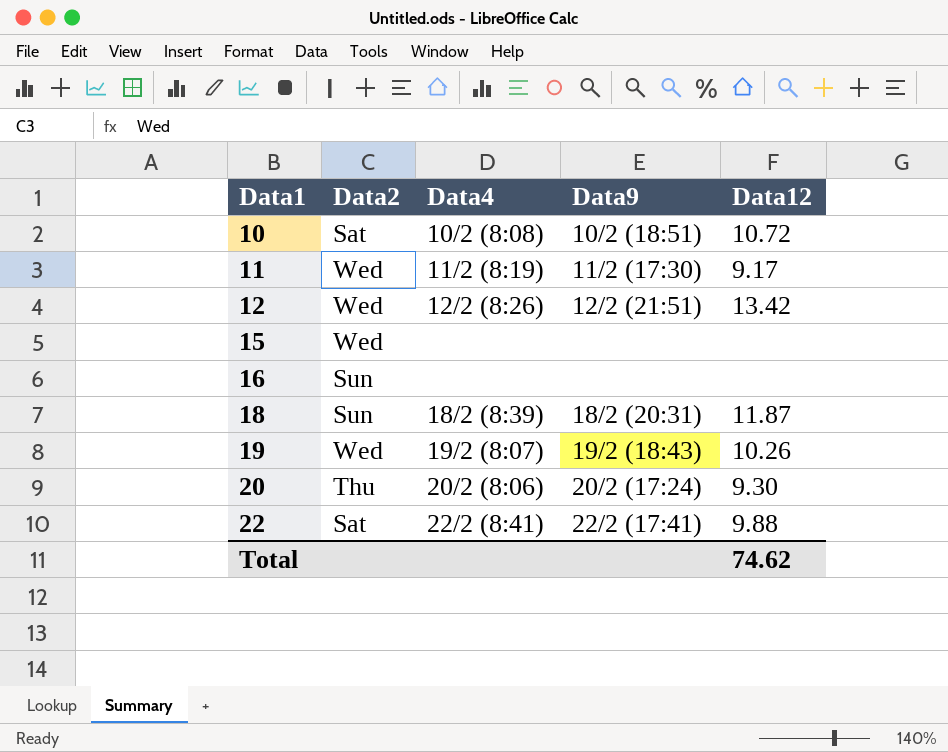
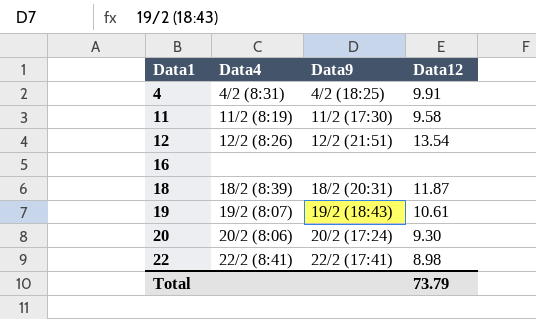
column Data2 | position: 2 -> none
row 10: Sat | 10/2 (8:08) | 10/2 (18:51) | 10.72 -> none
row 15: Wed | none | none | none -> none
row 4: none -> 4/2 (8:31) | 4/2 (18:25) | 9.91
11 | Data12: 9.17 -> 9.58
12 | Data12: 13.42 -> 13.54
19 | Data12: 10.26 -> 10.61
22 | Data12: 9.88 -> 8.98
Total | Data12: 74.62 -> 73.79

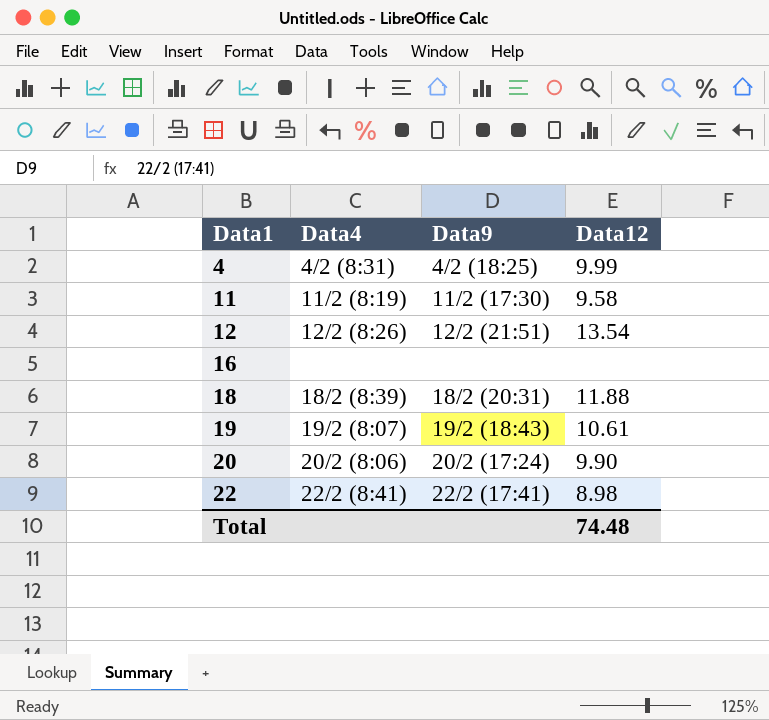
4 | Data12: 9.91 -> 9.99
18 | Data12: 11.87 -> 11.88
20 | Data12: 9.30 -> 9.90
Total | Data12: 73.79 -> 74.48

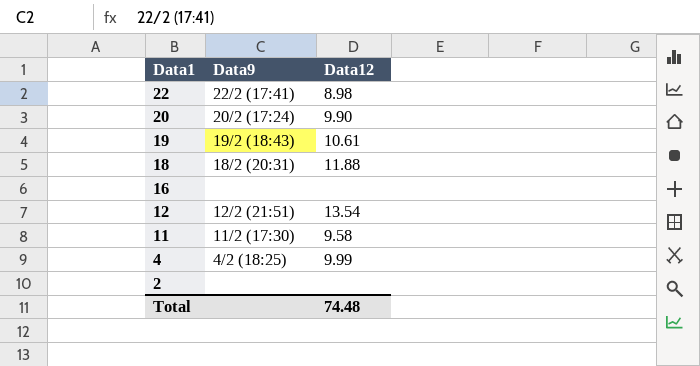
row order: Data1 ascending -> Data1 descending
column Data4 | position: 2 -> none
row 2: none -> none | none

